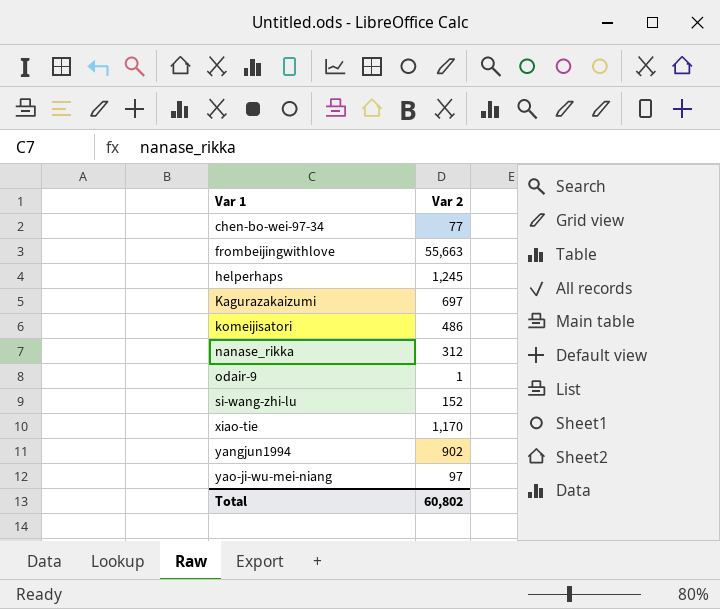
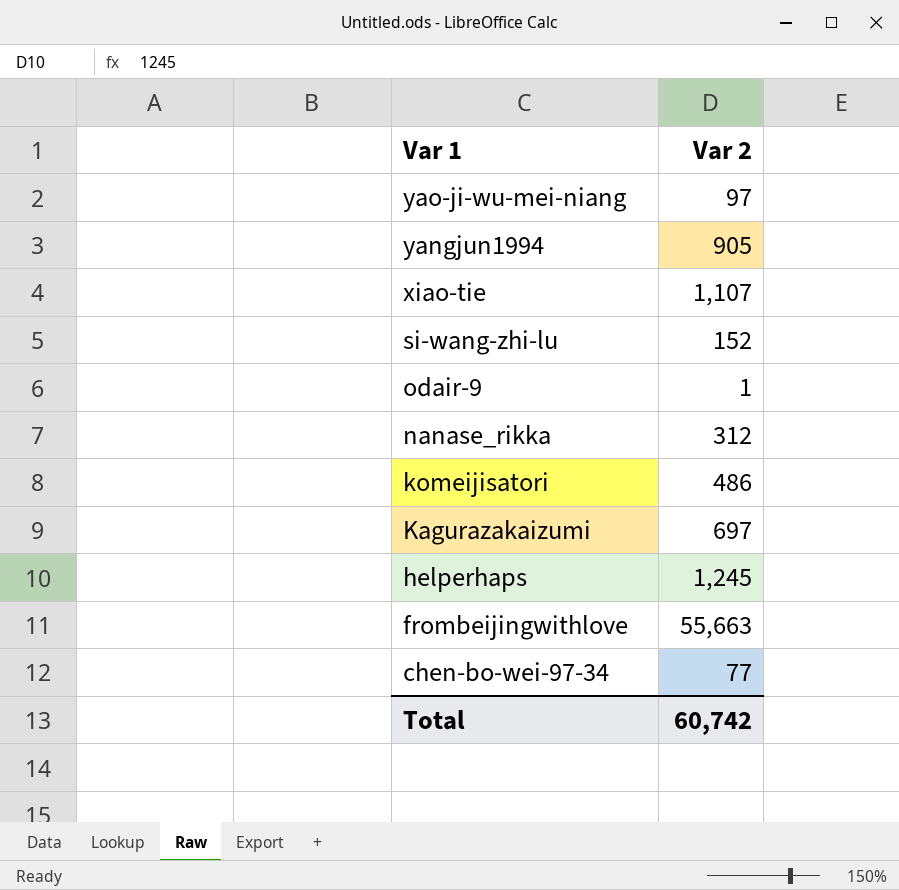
row order: Var 1 ascending -> Var 1 descending
yangjun1994 | Var 2: 902 -> 905
xiao-tie | Var 2: 1,170 -> 1,107
Total | Var 2: 60,802 -> 60,742

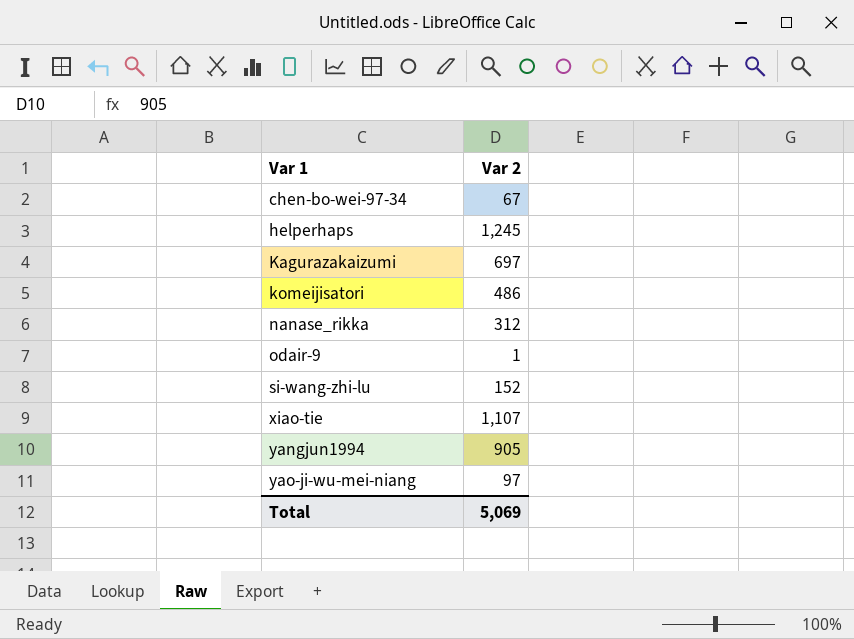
row order: Var 1 descending -> Var 1 ascending
row frombeijingwithlove: 55,663 -> none
chen-bo-wei-97-34 | Var 2: 77 -> 67
Total | Var 2: 60,742 -> 5,069

